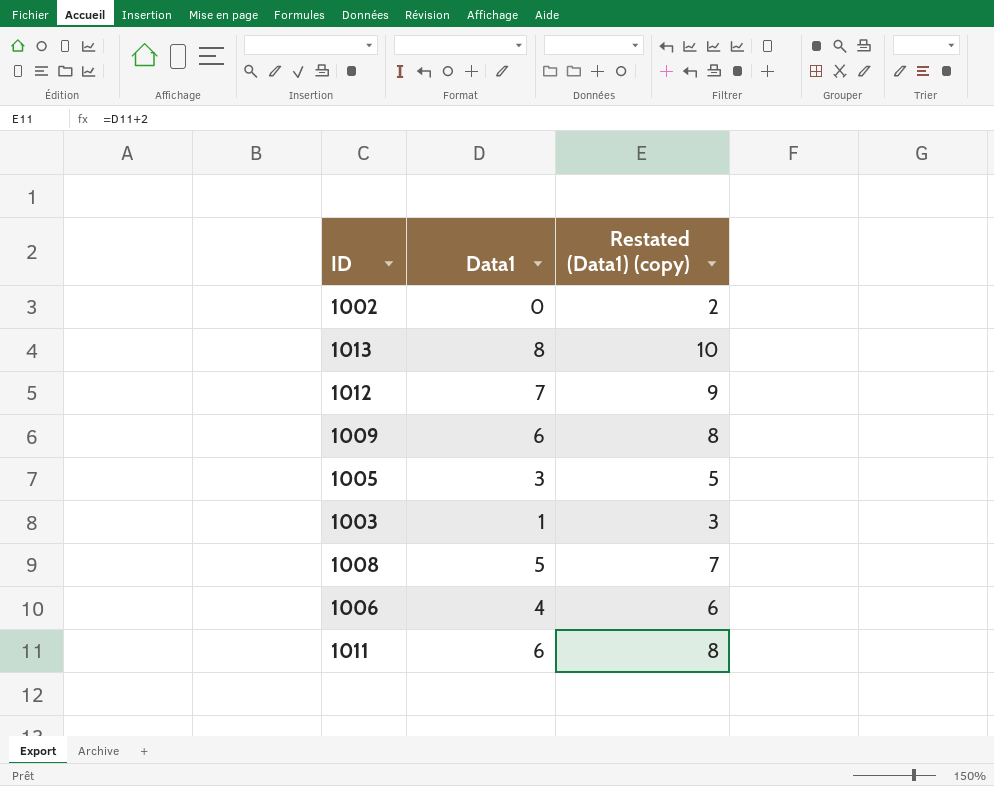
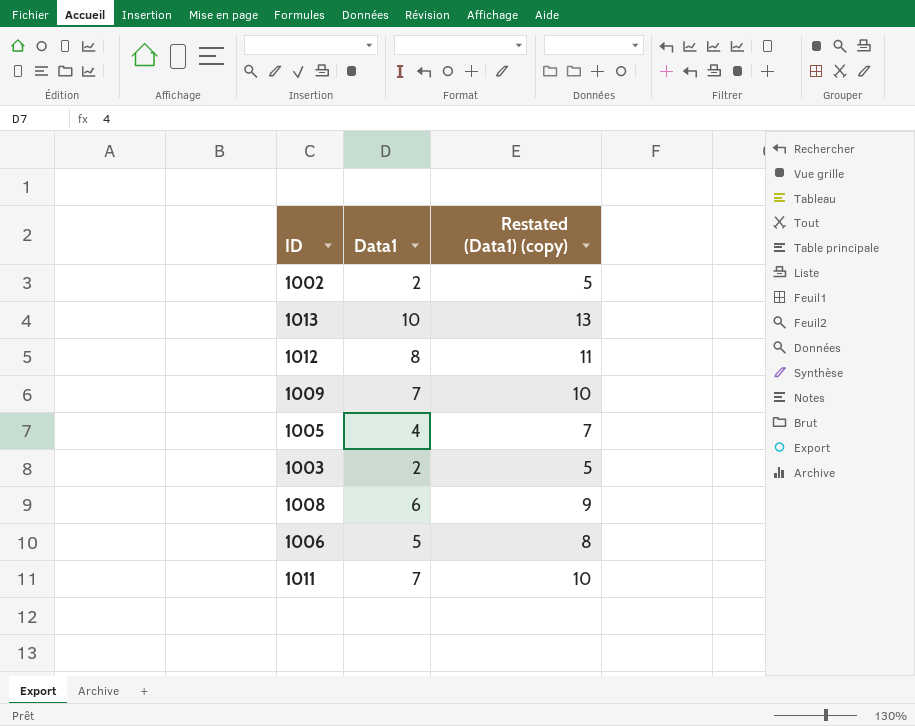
column Restated (Data1) (copy) | formula: [Data1] + 2 -> [Data1] + 3
1002 | Data1: 0 -> 2
1013 | Data1: 8 -> 10
1012 | Data1: 7 -> 8
1009 | Data1: 6 -> 7
1005 | Data1: 3 -> 4
1003 | Data1: 1 -> 2
1008 | Data1: 5 -> 6
1006 | Data1: 4 -> 5
1011 | Data1: 6 -> 7

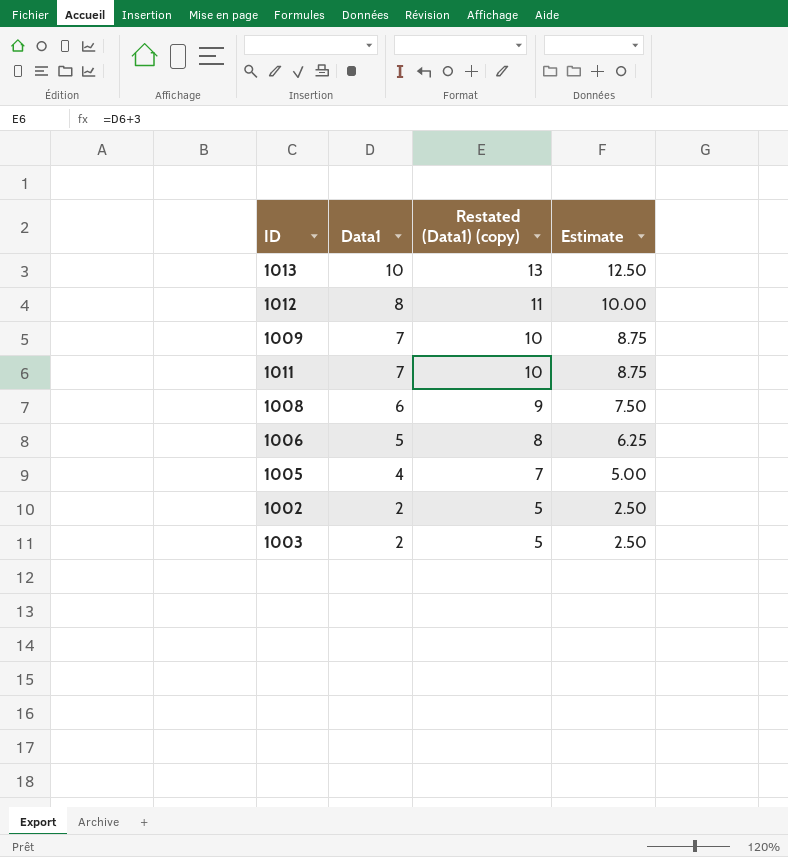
row order: none -> Data1 descending
column Estimate | formula: none -> [Data1] * 1.25

